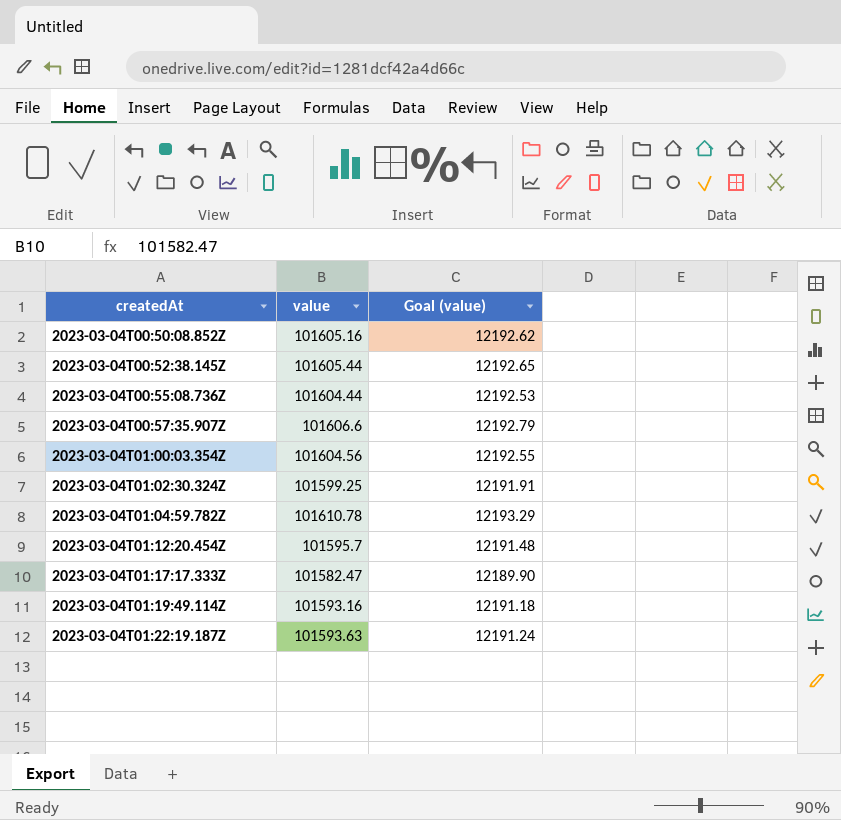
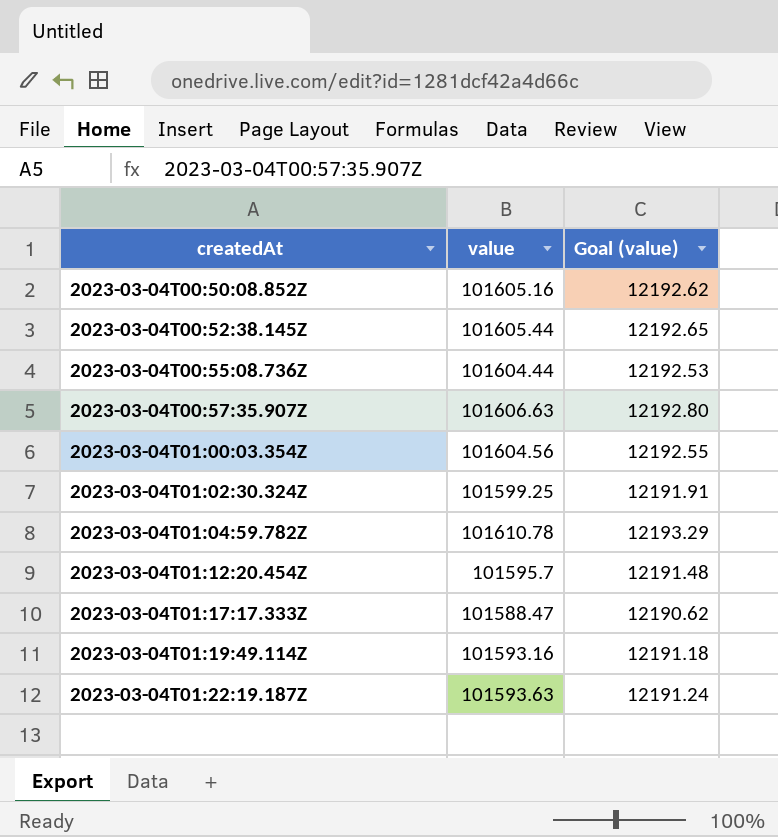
2023-03-04T00:57:35.907Z | value: 101606.6 -> 101606.63
2023-03-04T00:57:35.907Z | Goal (value): 12192.79 -> 12192.80
2023-03-04T01:17:17.333Z | value: 101582.47 -> 101588.47
2023-03-04T01:17:17.333Z | Goal (value): 12189.90 -> 12190.62

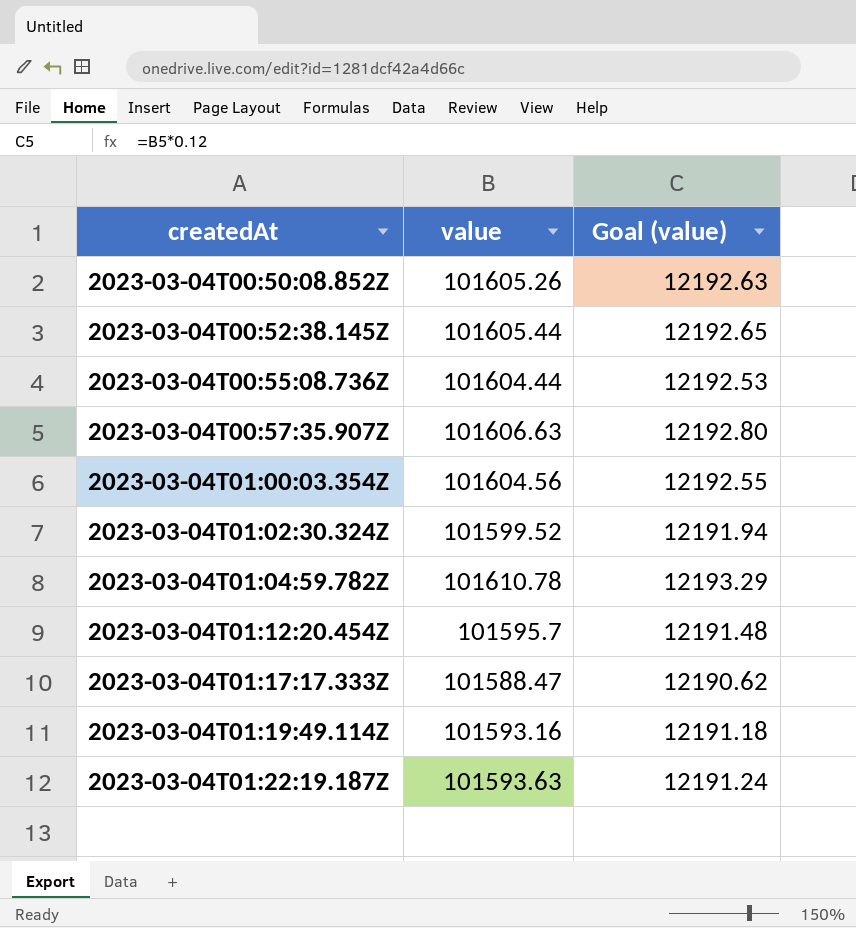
2023-03-04T00:50:08.852Z | value: 101605.16 -> 101605.26
2023-03-04T00:50:08.852Z | Goal (value): 12192.62 -> 12192.63
2023-03-04T01:02:30.324Z | value: 101599.25 -> 101599.52
2023-03-04T01:02:30.324Z | Goal (value): 12191.91 -> 12191.94

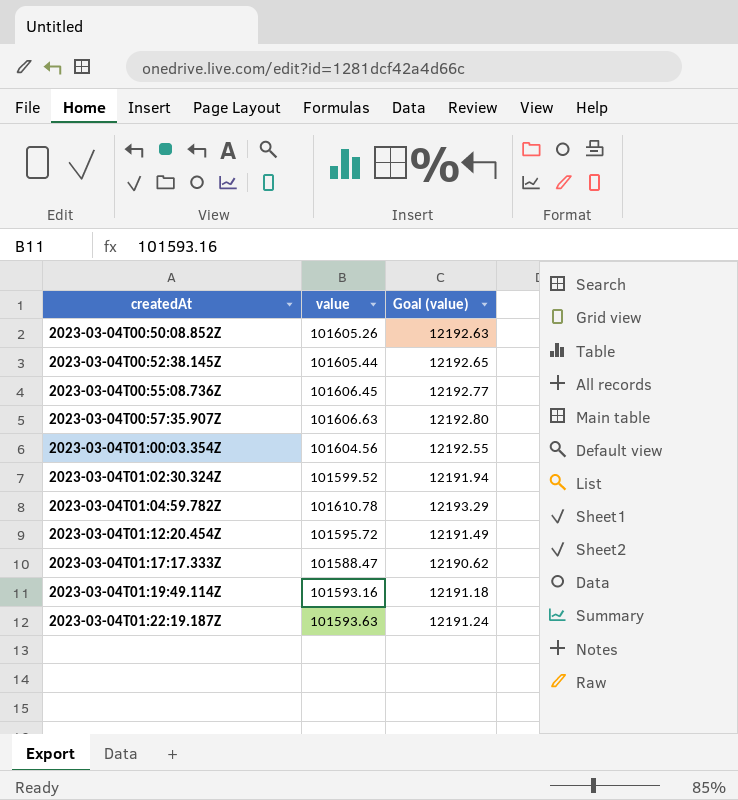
2023-03-04T00:55:08.736Z | value: 101604.44 -> 101606.45
2023-03-04T00:55:08.736Z | Goal (value): 12192.53 -> 12192.77
2023-03-04T01:12:20.454Z | value: 101595.7 -> 101595.72
2023-03-04T01:12:20.454Z | Goal (value): 12191.48 -> 12191.49

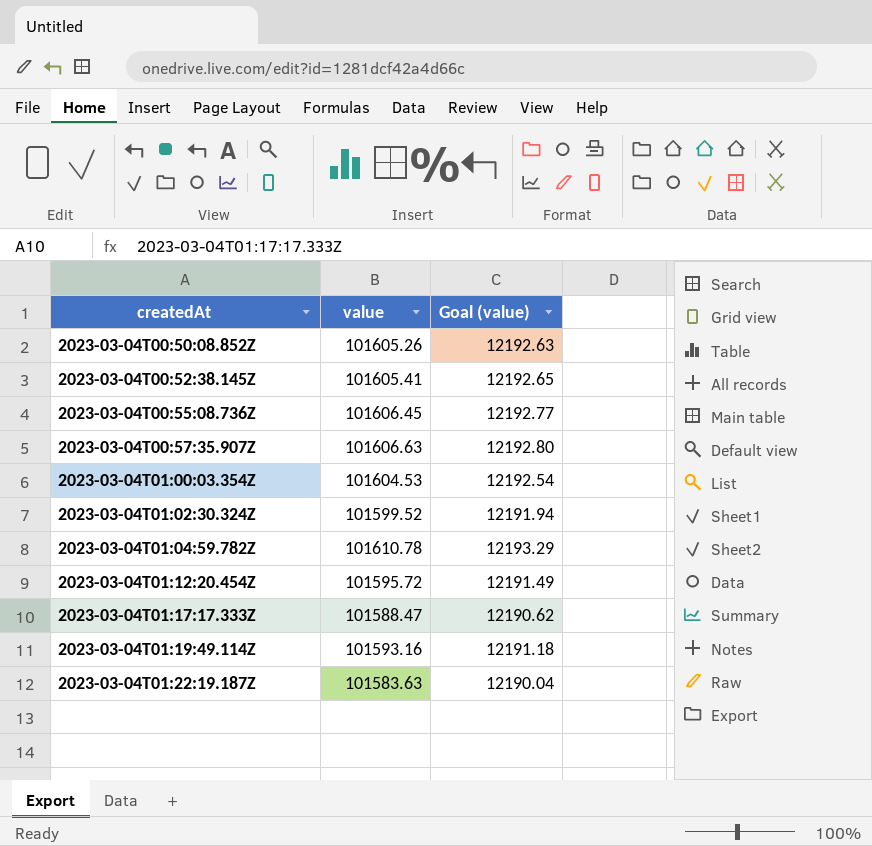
2023-03-04T00:52:38.145Z | value: 101605.44 -> 101605.41
2023-03-04T01:00:03.354Z | value: 101604.56 -> 101604.53
2023-03-04T01:00:03.354Z | Goal (value): 12192.55 -> 12192.54
2023-03-04T01:22:19.187Z | value: 101593.63 -> 101583.63
2023-03-04T01:22:19.187Z | Goal (value): 12191.24 -> 12190.04

